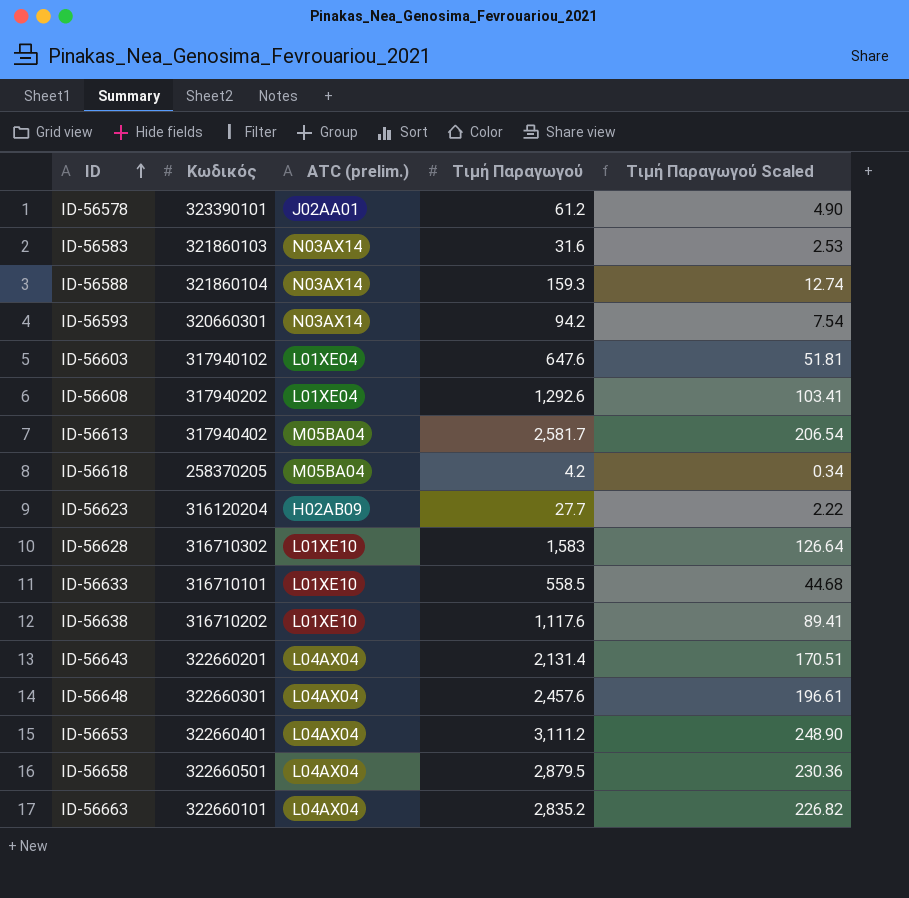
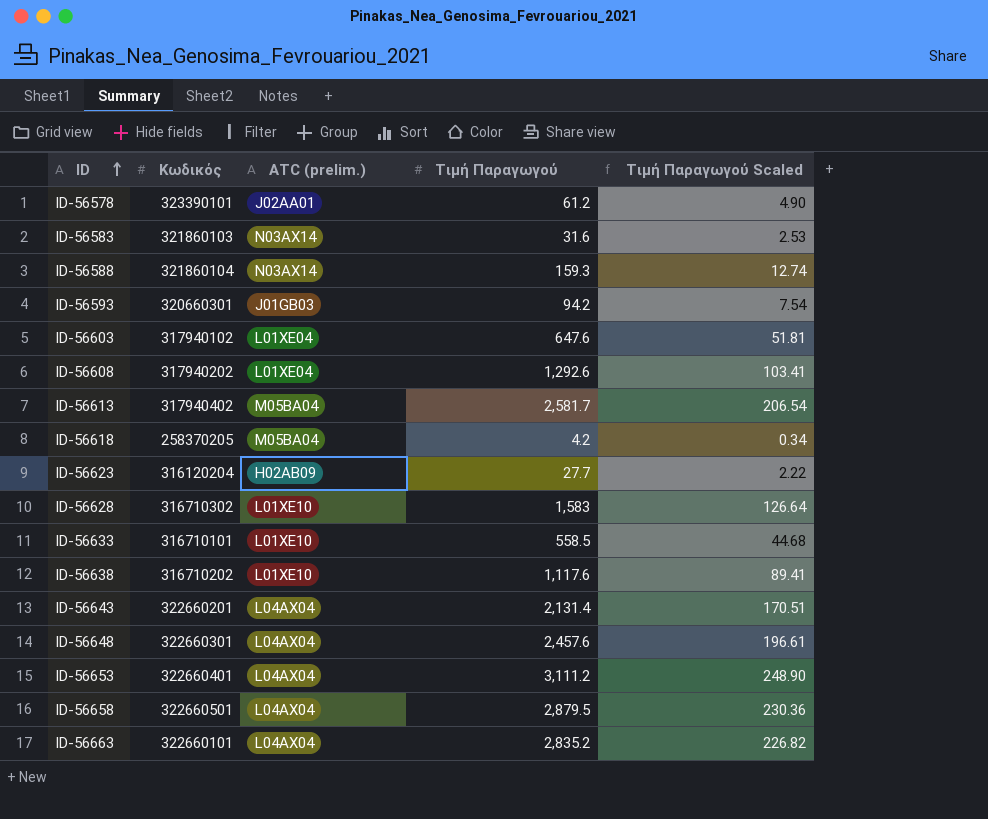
ID-56593 | ATC (prelim.): N03AX14 -> J01GB03

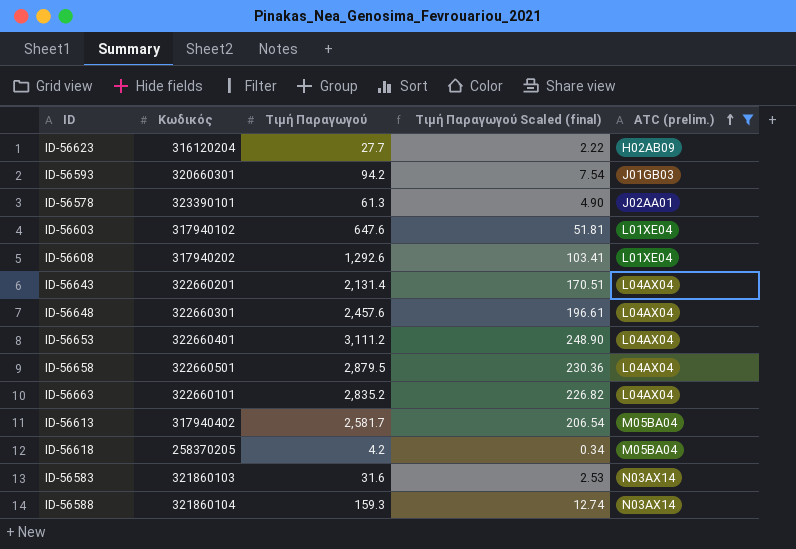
filter: none -> ATC (prelim.) != L01XE10
row order: ID ascending -> ATC (prelim.) ascending
column name: Τιμή Παραγωγού Scaled -> Τιμή Παραγωγού Scaled (final)
column ATC (prelim.) | position: 3 -> 5
ID-56578 | Τιμή Παραγωγού: 61.2 -> 61.3

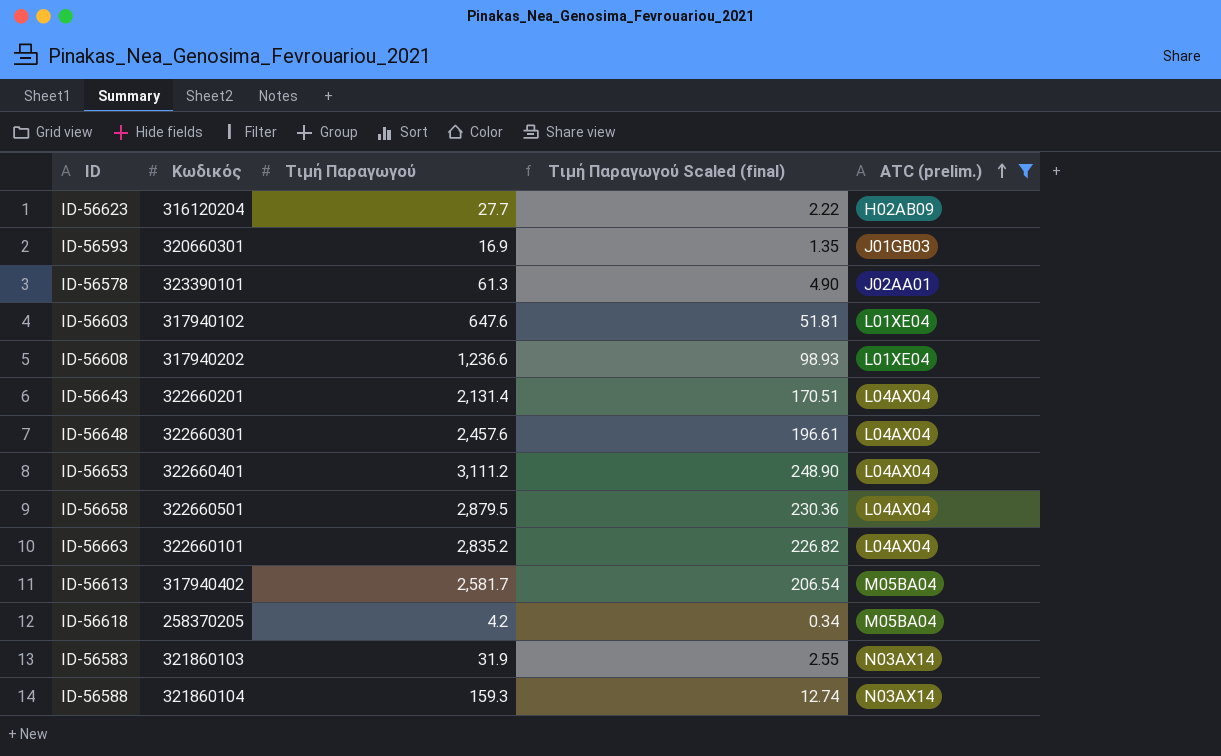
ID-56593 | Τιμή Παραγωγού: 94.2 -> 16.9
ID-56593 | Τιμή Παραγωγού Scaled (final): 7.54 -> 1.35
ID-56608 | Τιμή Παραγωγού: 1,292.6 -> 1,236.6
ID-56608 | Τιμή Παραγωγού Scaled (final): 103.41 -> 98.93
ID-56583 | Τιμή Παραγωγού: 31.6 -> 31.9
ID-56583 | Τιμή Παραγωγού Scaled (final): 2.53 -> 2.55

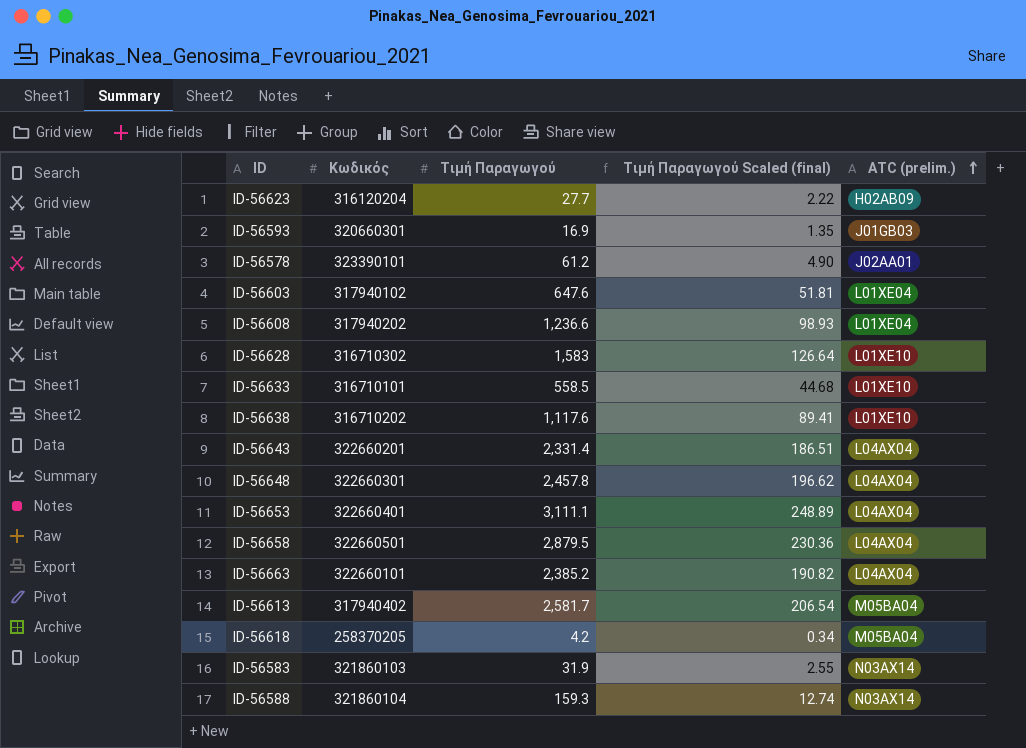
filter: ATC (prelim.) != L01XE10 -> none
ID-56578 | Τιμή Παραγωγού: 61.3 -> 61.2
ID-56643 | Τιμή Παραγωγού: 2,131.4 -> 2,331.4
ID-56643 | Τιμή Παραγωγού Scaled (final): 170.51 -> 186.51
ID-56648 | Τιμή Παραγωγού: 2,457.6 -> 2,457.8
ID-56648 | Τιμή Παραγωγού Scaled (final): 196.61 -> 196.62
ID-56653 | Τιμή Παραγωγού: 3,111.2 -> 3,111.1
ID-56653 | Τιμή Παραγωγού Scaled (final): 248.90 -> 248.89
ID-56663 | Τιμή Παραγωγού: 2,835.2 -> 2,385.2
ID-56663 | Τιμή Παραγωγού Scaled (final): 226.82 -> 190.82

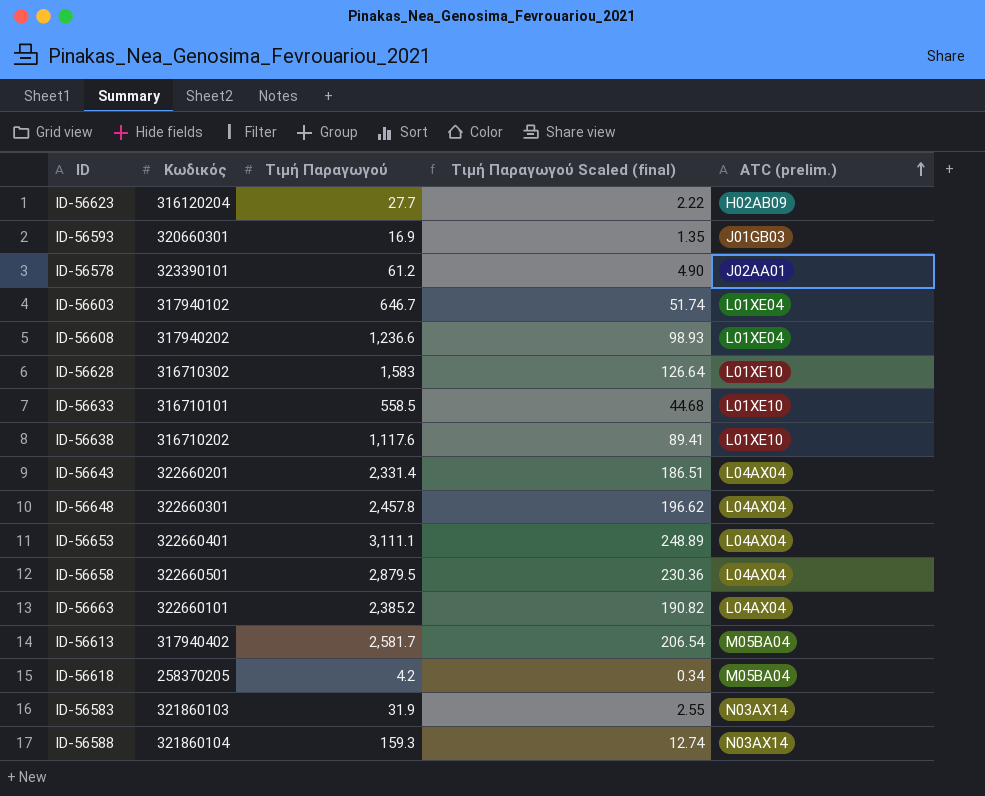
ID-56603 | Τιμή Παραγωγού: 647.6 -> 646.7
ID-56603 | Τιμή Παραγωγού Scaled (final): 51.81 -> 51.74

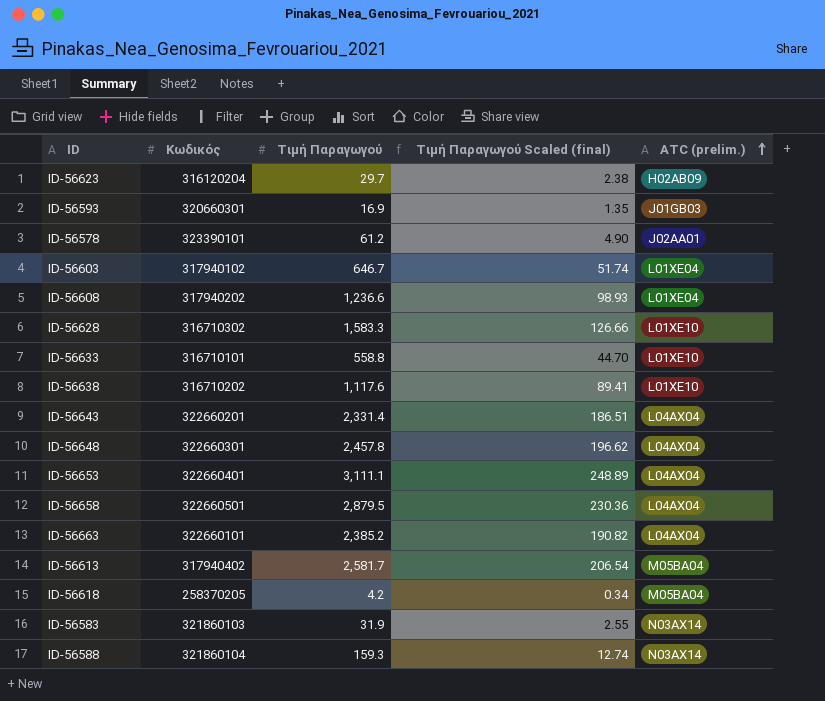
ID-56623 | Τιμή Παραγωγού: 27.7 -> 29.7
ID-56623 | Τιμή Παραγωγού Scaled (final): 2.22 -> 2.38
ID-56628 | Τιμή Παραγωγού: 1,583 -> 1,583.3
ID-56628 | Τιμή Παραγωγού Scaled (final): 126.64 -> 126.66
ID-56633 | Τιμή Παραγωγού: 558.5 -> 558.8
ID-56633 | Τιμή Παραγωγού Scaled (final): 44.68 -> 44.70

